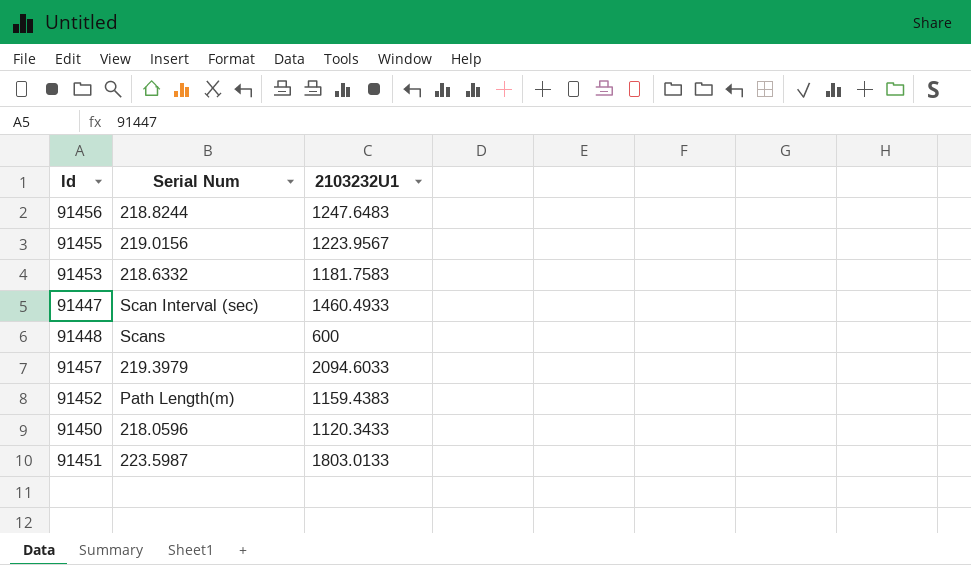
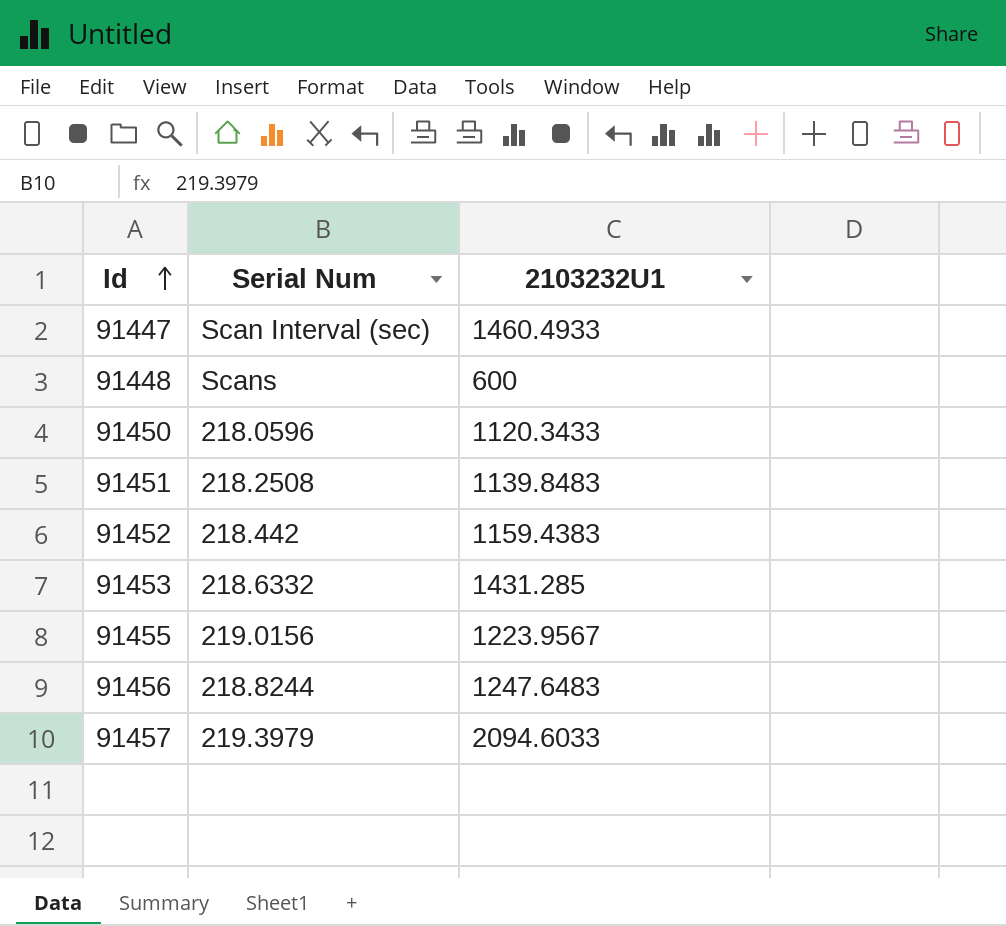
row order: none -> Id ascending
91451 | Serial Num: 223.5987 -> 218.2508
91451 | 2103232U1: 1803.0133 -> 1139.8483
91452 | Serial Num: Path Length(m) -> 218.442
91453 | 2103232U1: 1181.7583 -> 1431.285

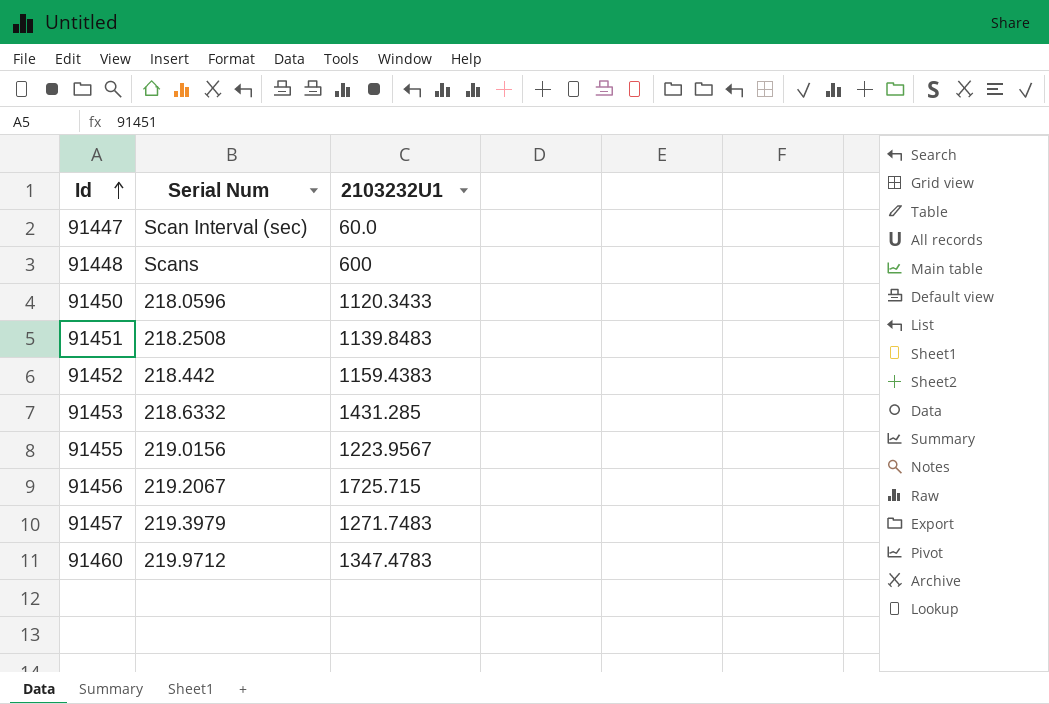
91447 | 2103232U1: 1460.4933 -> 60.0
91456 | Serial Num: 218.8244 -> 219.2067
91456 | 2103232U1: 1247.6483 -> 1725.715
91457 | 2103232U1: 2094.6033 -> 1271.7483
row 91460: none -> 219.9712 | 1347.4783

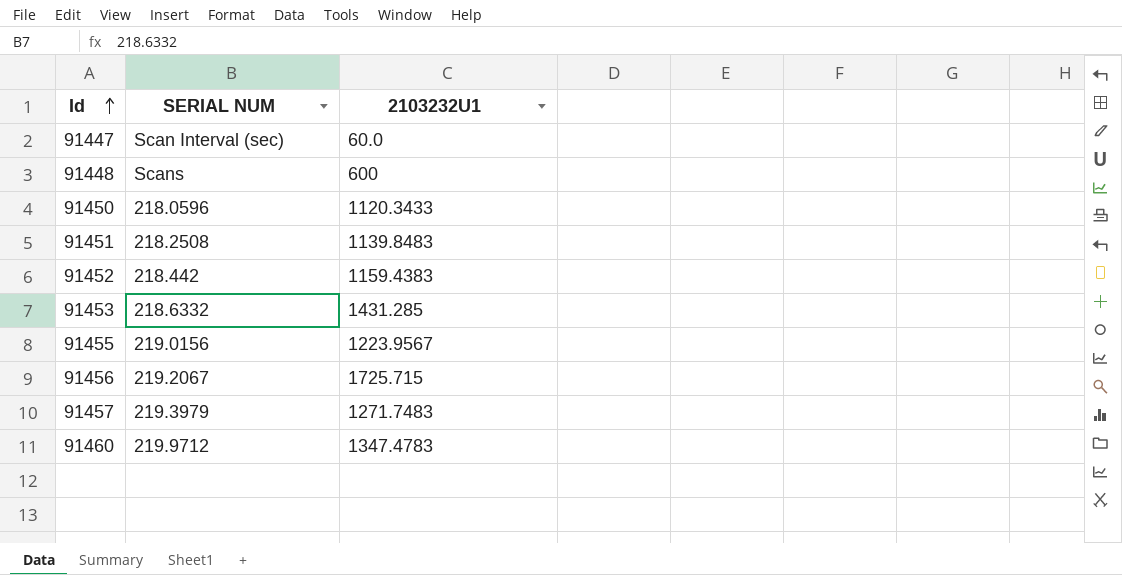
column name: Serial Num -> SERIAL NUM

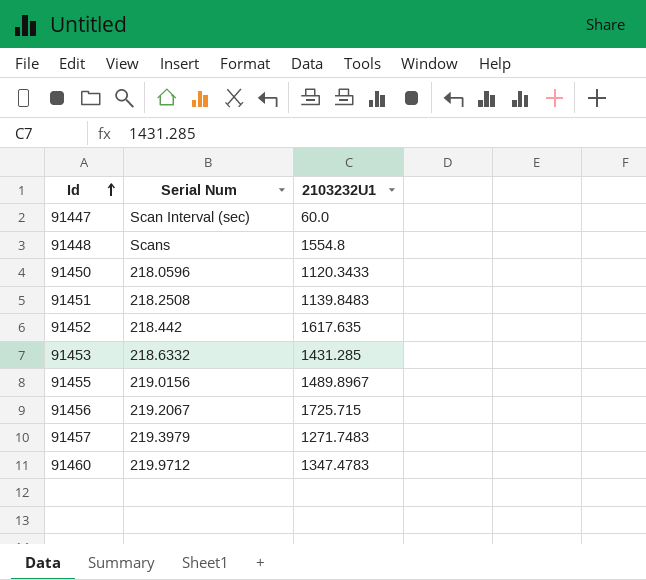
column name: SERIAL NUM -> Serial Num
91448 | 2103232U1: 600 -> 1554.8
91452 | 2103232U1: 1159.4383 -> 1617.635
91455 | 2103232U1: 1223.9567 -> 1489.8967

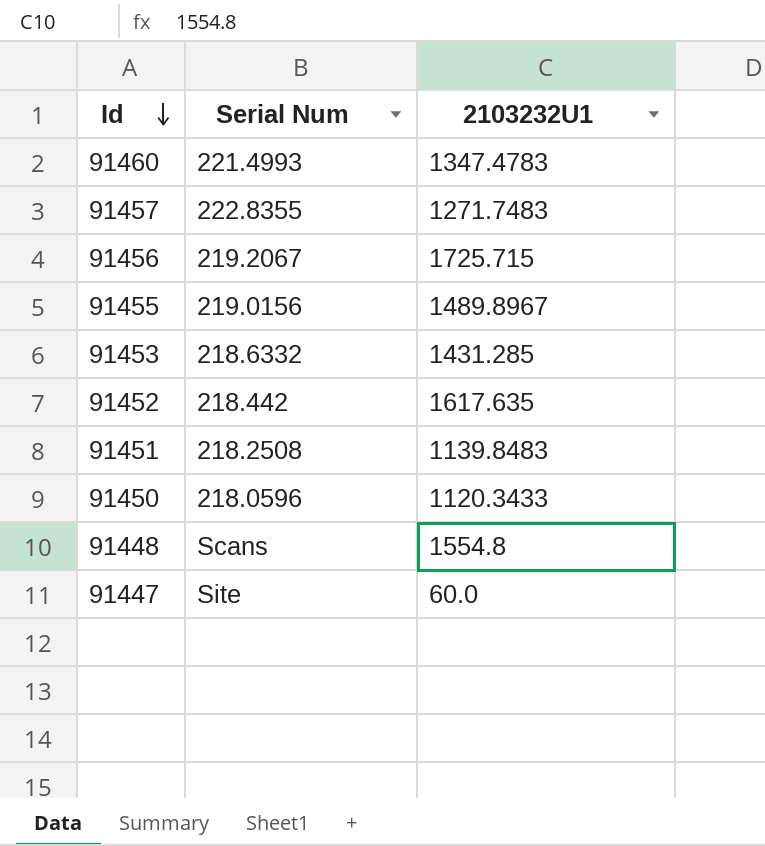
row order: Id ascending -> Id descending
91460 | Serial Num: 219.9712 -> 221.4993
91457 | Serial Num: 219.3979 -> 222.8355
91447 | Serial Num: Scan Interval (sec) -> Site

